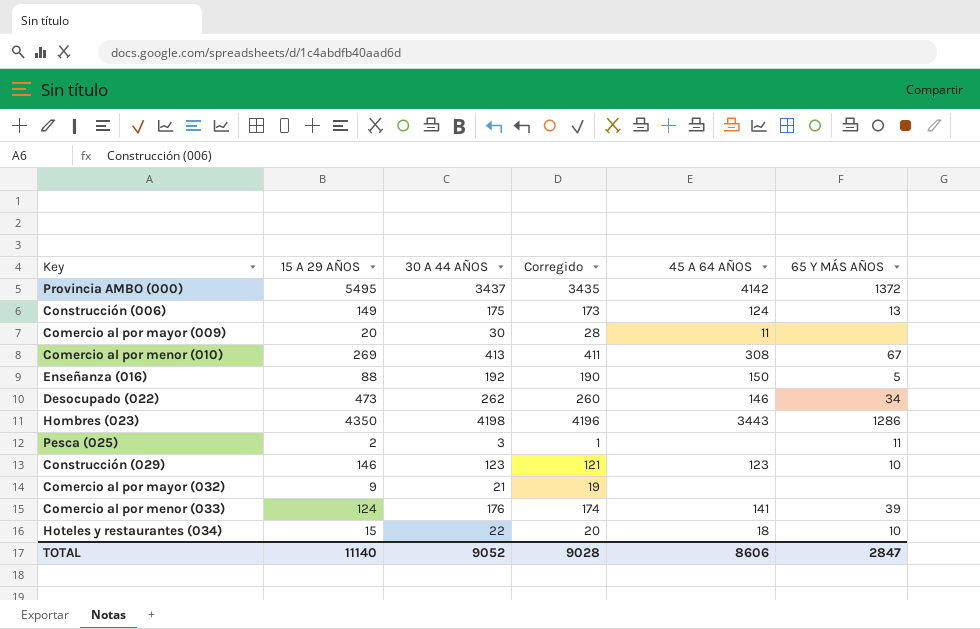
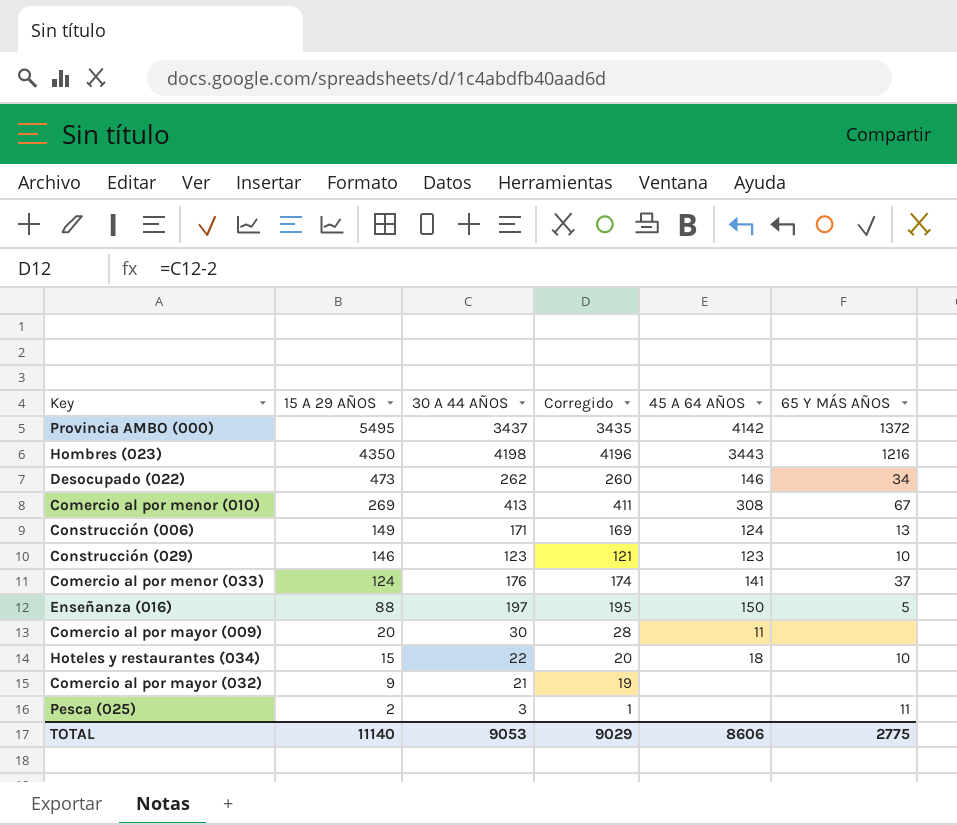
row order: none -> 15 A 29 AÑOS descending
Hombres (023) | 65 Y MÁS AÑOS: 1286 -> 1216
Construcción (006) | 30 A 44 AÑOS: 175 -> 171
Construcción (006) | Corregido: 173 -> 169
Comercio al por menor (033) | 65 Y MÁS AÑOS: 39 -> 37
Enseñanza (016) | 30 A 44 AÑOS: 192 -> 197
Enseñanza (016) | Corregido: 190 -> 195
TOTAL | 30 A 44 AÑOS: 9052 -> 9053
TOTAL | Corregido: 9028 -> 9029
TOTAL | 65 Y MÁS AÑOS: 2847 -> 2775

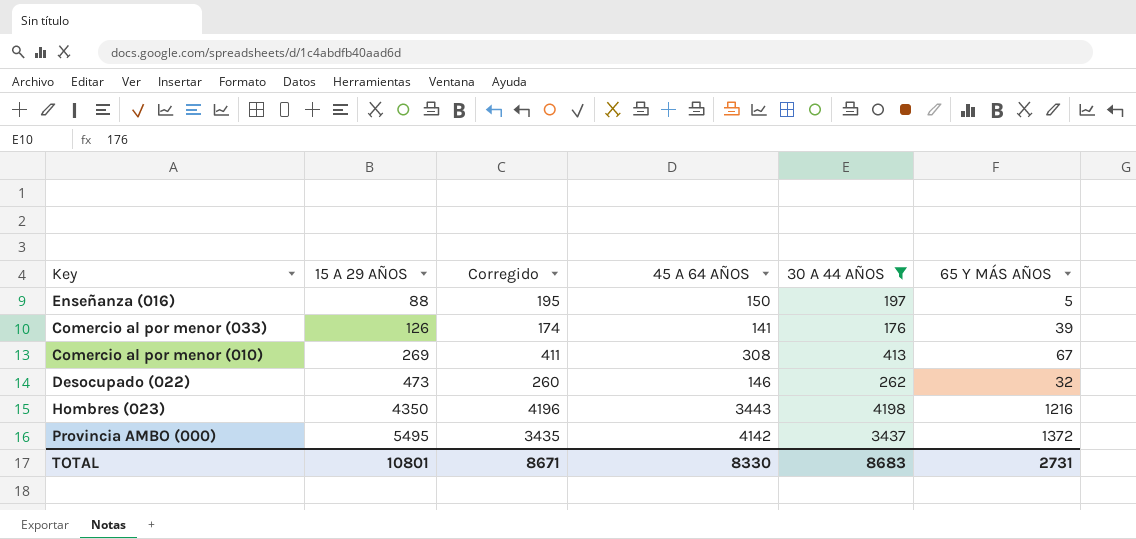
filter: none -> 30 A 44 AÑOS >= 176
row order: 15 A 29 AÑOS descending -> 15 A 29 AÑOS ascending
column 30 A 44 AÑOS | position: 3 -> 5
Comercio al por menor (033) | 15 A 29 AÑOS: 124 -> 126
Comercio al por menor (033) | 65 Y MÁS AÑOS: 37 -> 39
Desocupado (022) | 65 Y MÁS AÑOS: 34 -> 32
TOTAL | 15 A 29 AÑOS: 11140 -> 10801
TOTAL | Corregido: 9029 -> 8671
TOTAL | 45 A 64 AÑOS: 8606 -> 8330
TOTAL | 30 A 44 AÑOS: 9053 -> 8683
TOTAL | 65 Y MÁS AÑOS: 2775 -> 2731

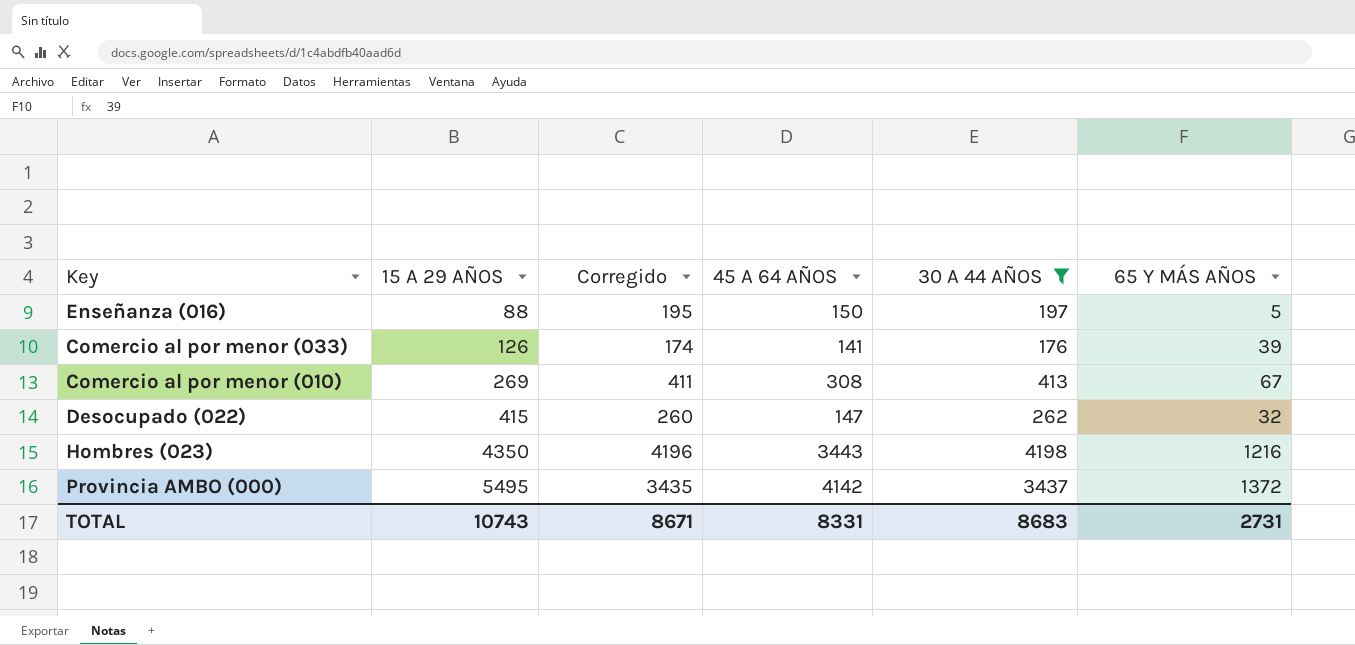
Desocupado (022) | 15 A 29 AÑOS: 473 -> 415
Desocupado (022) | 45 A 64 AÑOS: 146 -> 147
TOTAL | 15 A 29 AÑOS: 10801 -> 10743
TOTAL | 45 A 64 AÑOS: 8330 -> 8331

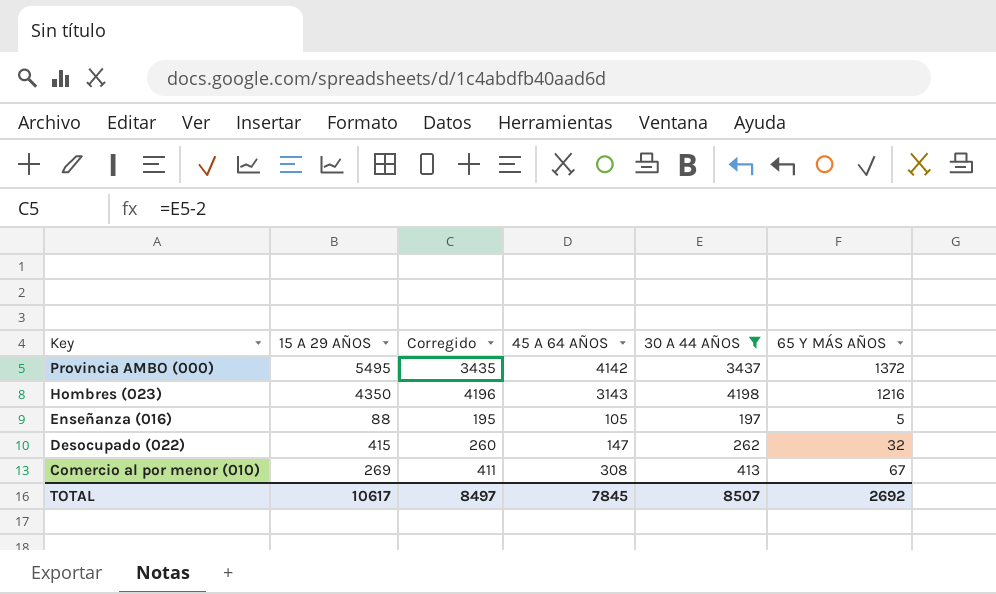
row order: 15 A 29 AÑOS ascending -> Key descending
row Comercio al por menor (033): 126 | 174 | 141 | 176 | 39 -> none
Hombres (023) | 45 A 64 AÑOS: 3443 -> 3143
Enseñanza (016) | 45 A 64 AÑOS: 150 -> 105
TOTAL | 15 A 29 AÑOS: 10743 -> 10617
TOTAL | Corregido: 8671 -> 8497
TOTAL | 45 A 64 AÑOS: 8331 -> 7845
TOTAL | 30 A 44 AÑOS: 8683 -> 8507
TOTAL | 65 Y MÁS AÑOS: 2731 -> 2692

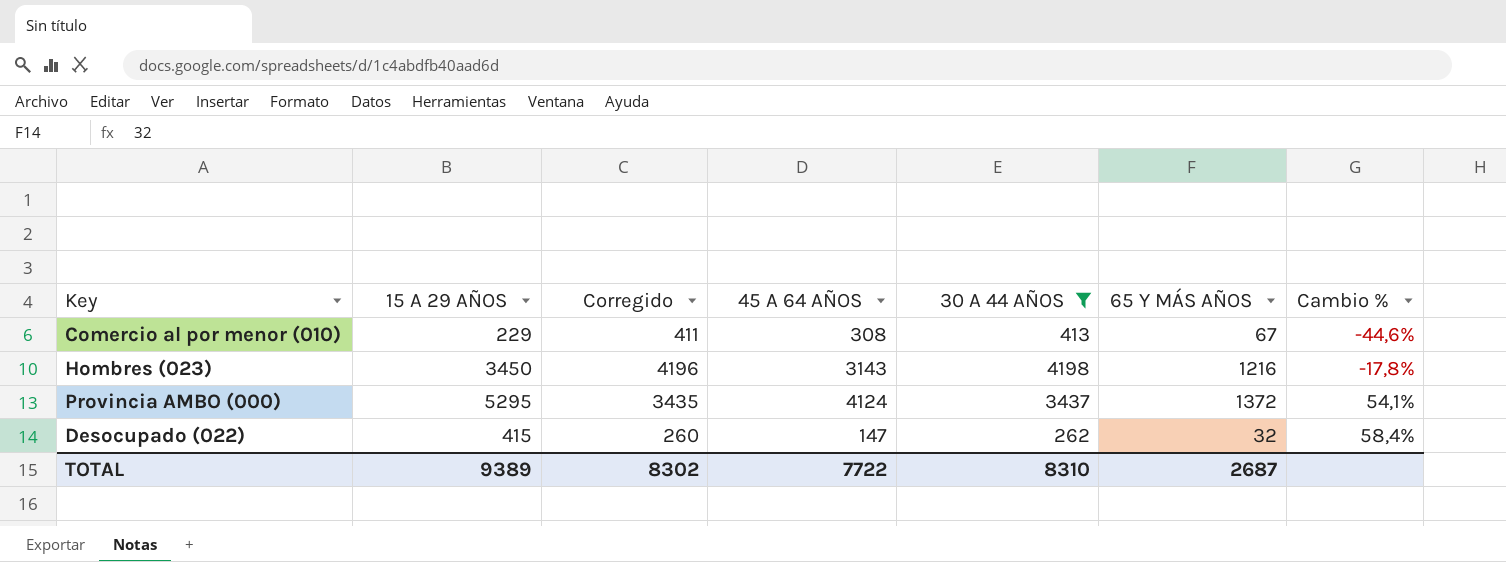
row order: Key descending -> Cambio % ascending
column Cambio % | formula: none -> ([15 A 29 AÑOS] - [30 A 44 AÑOS]) / [30 A 44 AÑOS]
row Enseñanza (016): 88 | 195 | 105 | 197 | 5 -> none
Comercio al por menor (010) | 15 A 29 AÑOS: 269 -> 229
Hombres (023) | 15 A 29 AÑOS: 4350 -> 3450
Provincia AMBO (000) | 15 A 29 AÑOS: 5495 -> 5295
Provincia AMBO (000) | 45 A 64 AÑOS: 4142 -> 4124
TOTAL | 15 A 29 AÑOS: 10617 -> 9389
TOTAL | Corregido: 8497 -> 8302
TOTAL | 45 A 64 AÑOS: 7845 -> 7722
TOTAL | 30 A 44 AÑOS: 8507 -> 8310
TOTAL | 65 Y MÁS AÑOS: 2692 -> 2687

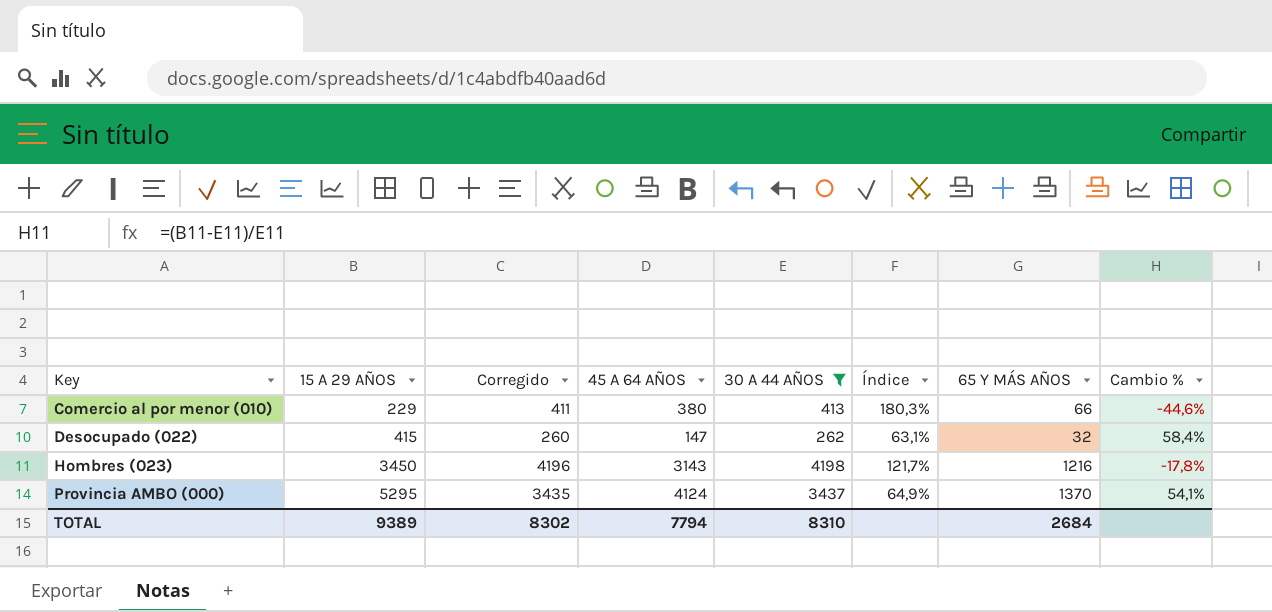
row order: Cambio % ascending -> Key ascending
column Índice | formula: none -> [30 A 44 AÑOS] / [15 A 29 AÑOS]
Comercio al por menor (010) | 45 A 64 AÑOS: 308 -> 380
Comercio al por menor (010) | 65 Y MÁS AÑOS: 67 -> 66
Provincia AMBO (000) | 65 Y MÁS AÑOS: 1372 -> 1370
TOTAL | 45 A 64 AÑOS: 7722 -> 7794
TOTAL | 65 Y MÁS AÑOS: 2687 -> 2684

